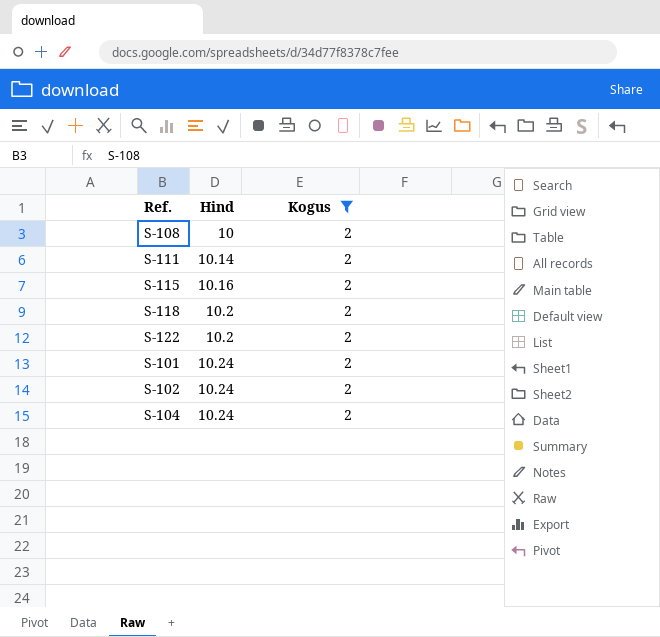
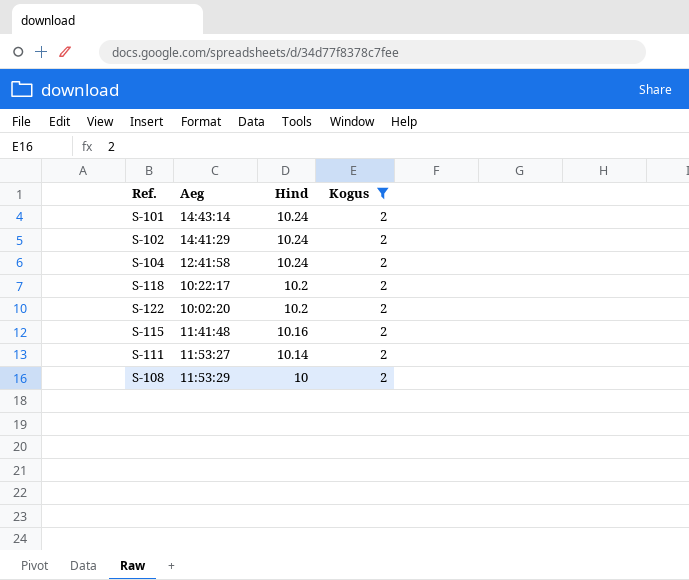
row order: Hind ascending -> Hind descending
column Aeg | position: none -> 2

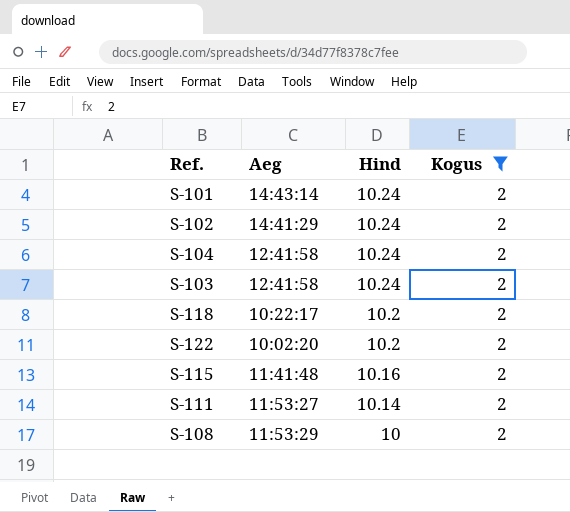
row S-103: none -> 12:41:58 | 10.24 | 2

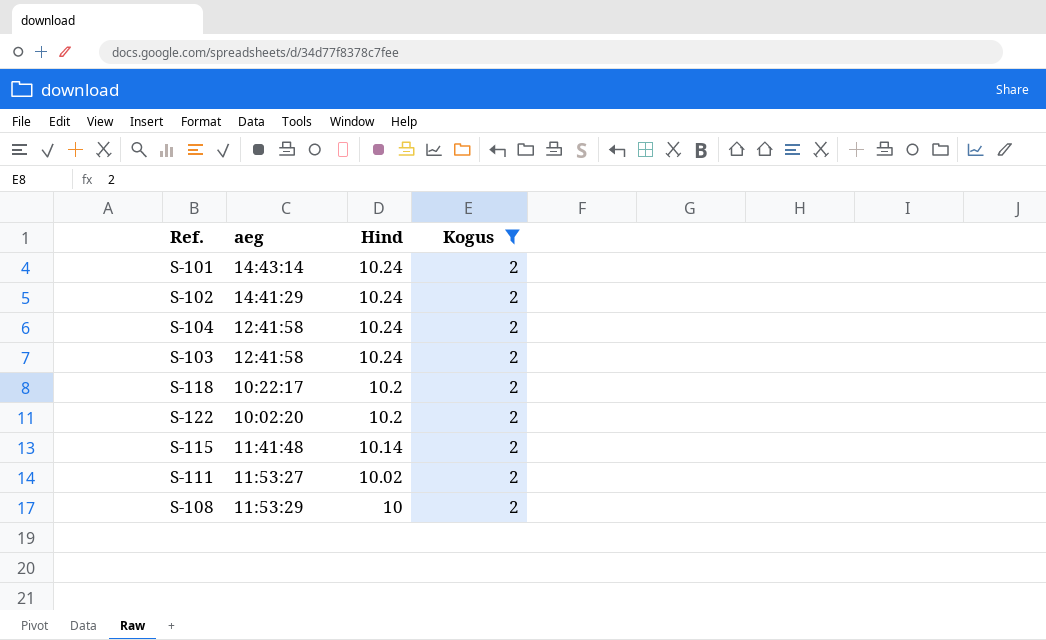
column name: Aeg -> aeg
S-115 | Hind: 10.16 -> 10.14
S-111 | Hind: 10.14 -> 10.02

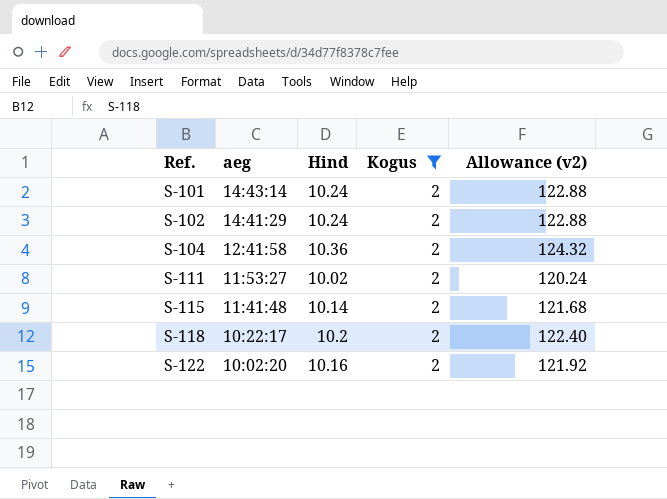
row order: Hind descending -> Ref. ascending
column Allowance (v2) | formula: none -> [Hind] * 12
row S-103: 12:41:58 | 10.24 | 2 -> none
row S-108: 11:53:29 | 10 | 2 -> none
S-104 | Hind: 10.24 -> 10.36
S-122 | Hind: 10.2 -> 10.16

